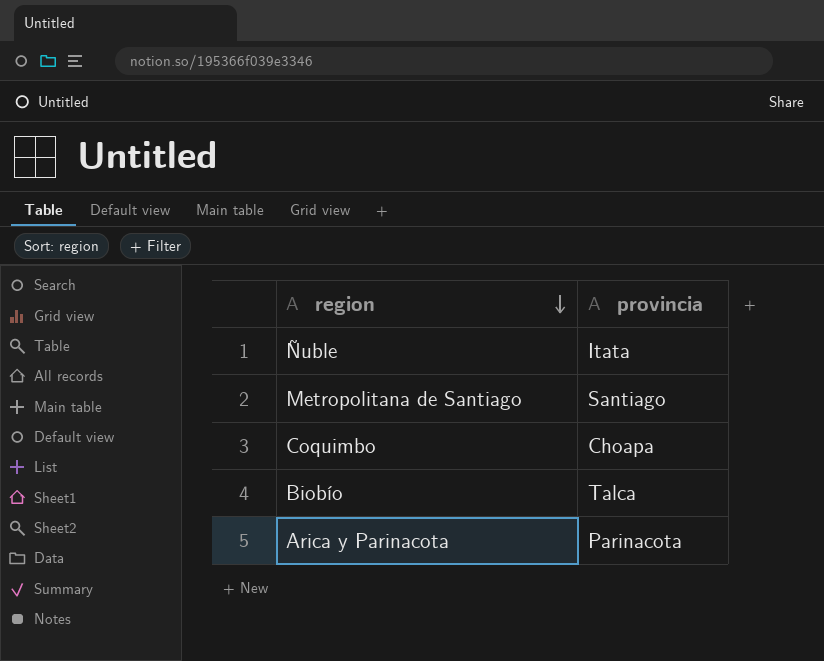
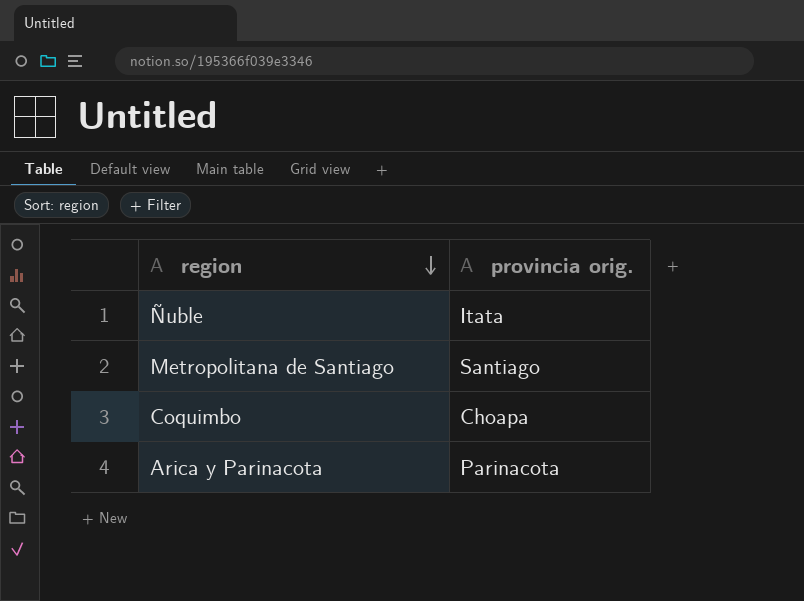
column name: provincia -> provincia orig.
row Biobío: Talca -> none

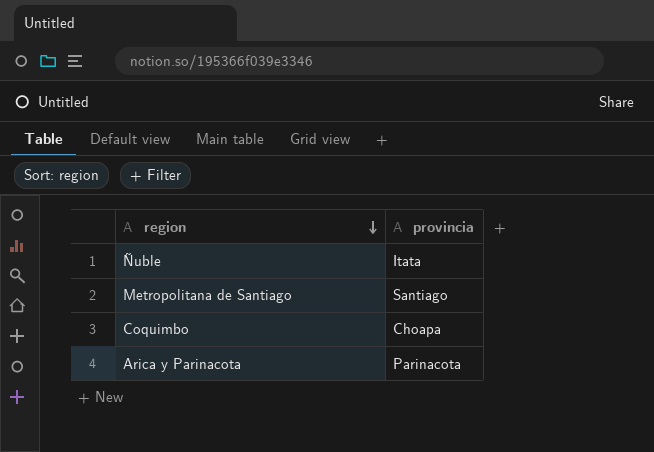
column name: provincia orig. -> provincia

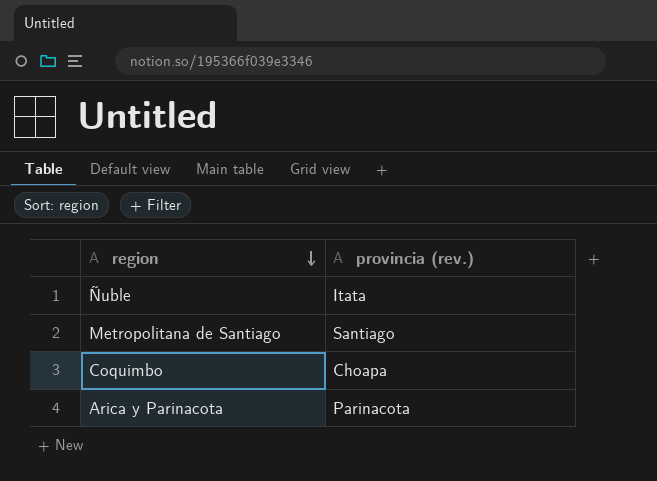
column name: provincia -> provincia (rev.)

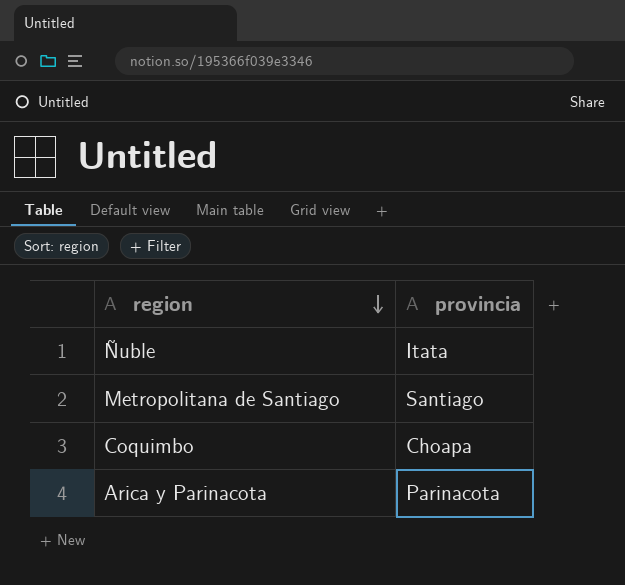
column name: provincia (rev.) -> provincia

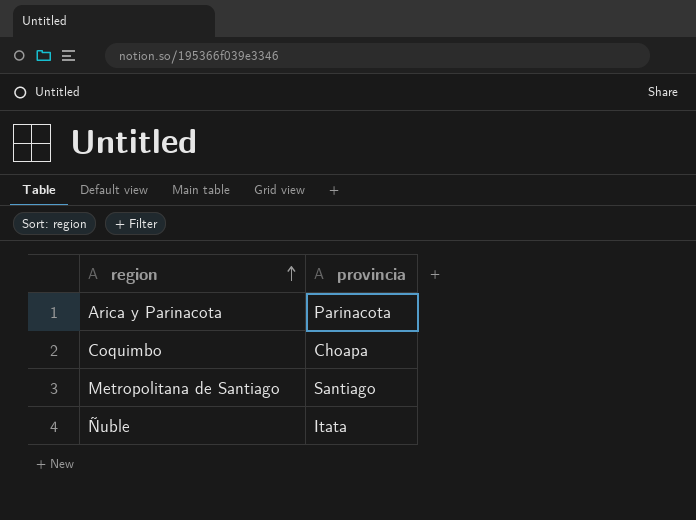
row order: region descending -> region ascending

